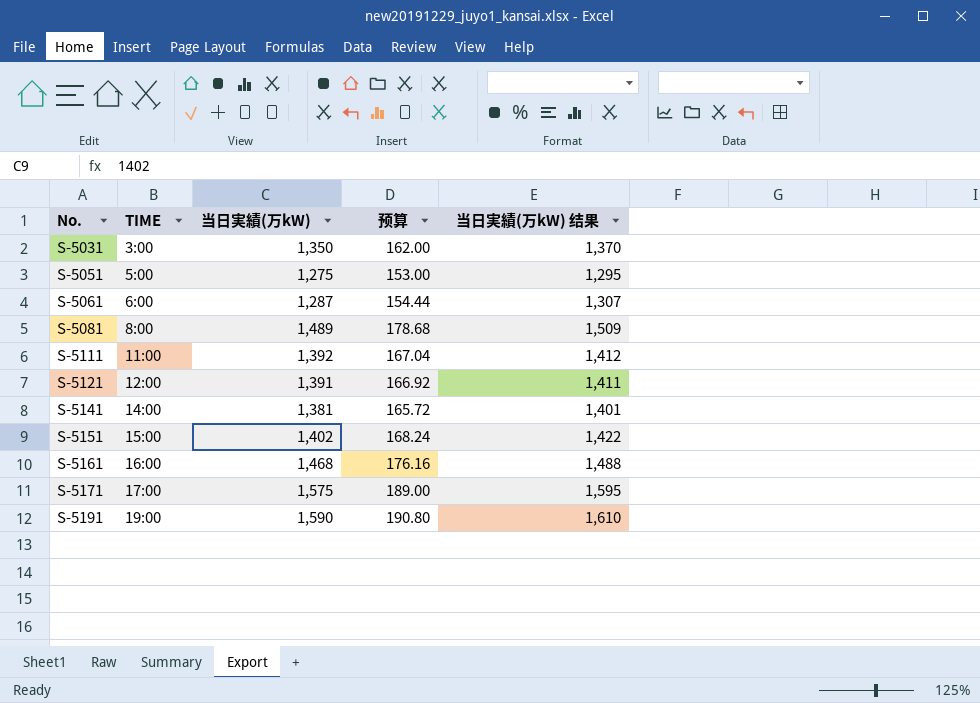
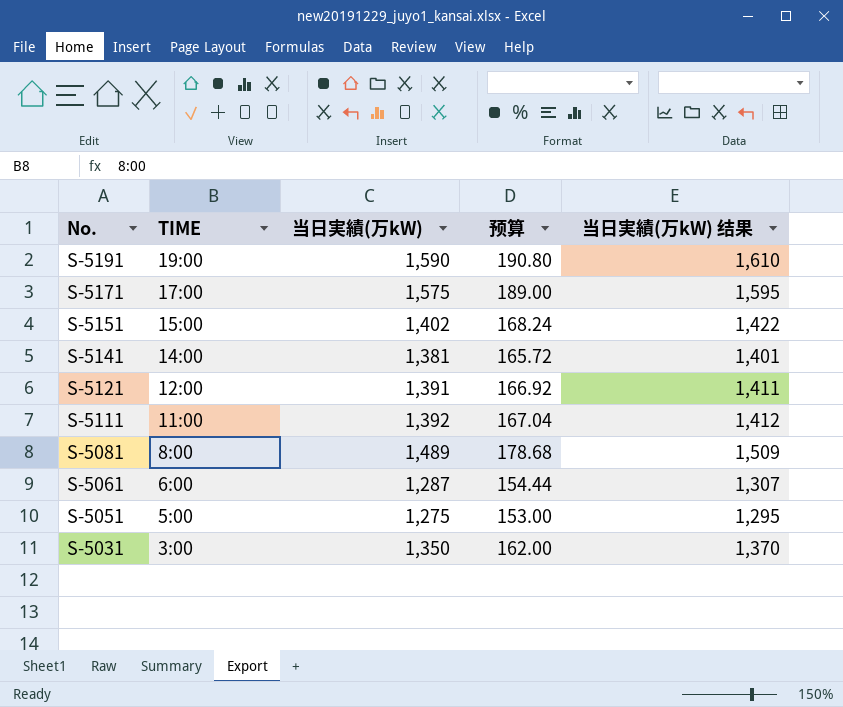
row order: No. ascending -> No. descending
row S-5161: 16:00 | 1,468 | 176.16 | 1,488 -> none

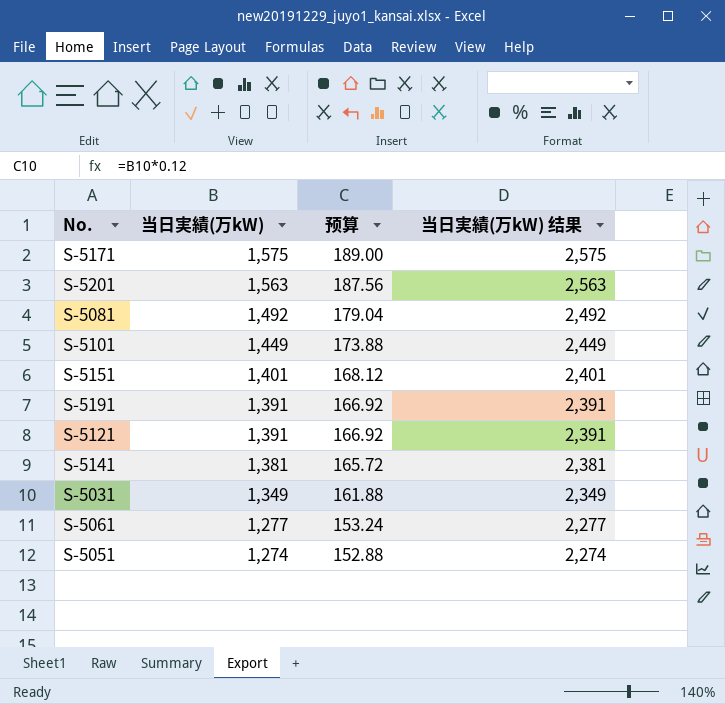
row order: No. descending -> 当日実績(万kW) descending
column TIME | position: 2 -> none
column 当日実績(万kW) 结果 | formula: [当日実績(万kW)] + 20 -> [当日実績(万kW)] + 1000
row S-5111: 11:00 | 1,392 | 167.04 | 1,412 -> none
row S-5201: none -> 1,563 | 187.56 | 2,563
S-5081 | 当日実績(万kW): 1,489 -> 1,492
S-5081 | 预算: 178.68 -> 179.04
row S-5101: none -> 1,449 | 173.88 | 2,449
S-5151 | 当日実績(万kW): 1,402 -> 1,401
S-5151 | 预算: 168.24 -> 168.12
S-5191 | 当日実績(万kW): 1,590 -> 1,391
S-5191 | 预算: 190.80 -> 166.92
S-5031 | 当日実績(万kW): 1,350 -> 1,349
S-5031 | 预算: 162.00 -> 161.88
S-5061 | 当日実績(万kW): 1,287 -> 1,277
S-5061 | 预算: 154.44 -> 153.24
S-5051 | 当日実績(万kW): 1,275 -> 1,274
S-5051 | 预算: 153.00 -> 152.88

